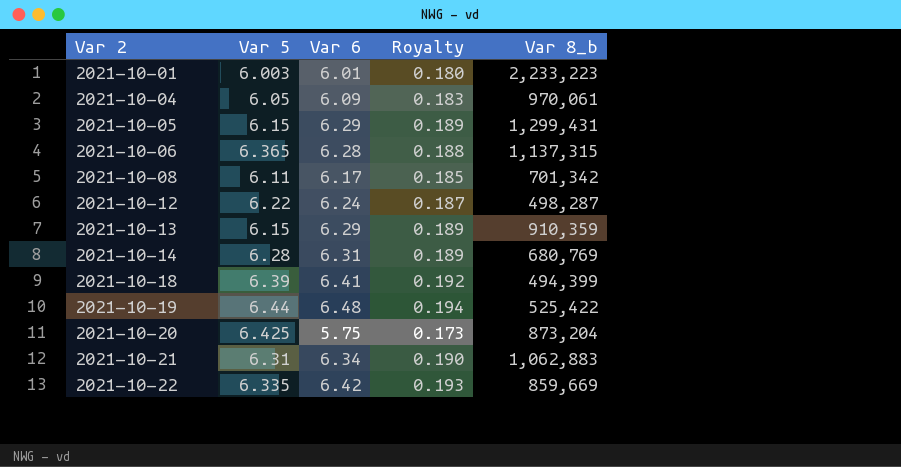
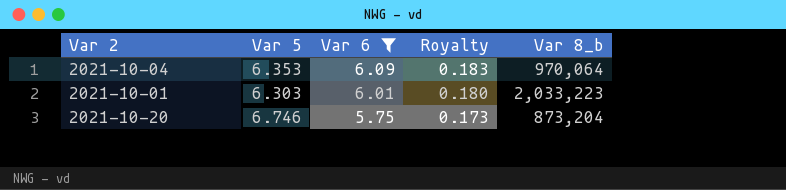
filter: none -> Var 6 <= 6.09
row order: Var 2 ascending -> Var 6 descending
2021-10-04 | Var 5: 6.05 -> 6.353
2021-10-04 | Var 8_b: 970,061 -> 970,064
2021-10-01 | Var 5: 6.003 -> 6.303
2021-10-01 | Var 8_b: 2,233,223 -> 2,033,223
2021-10-20 | Var 5: 6.425 -> 6.746

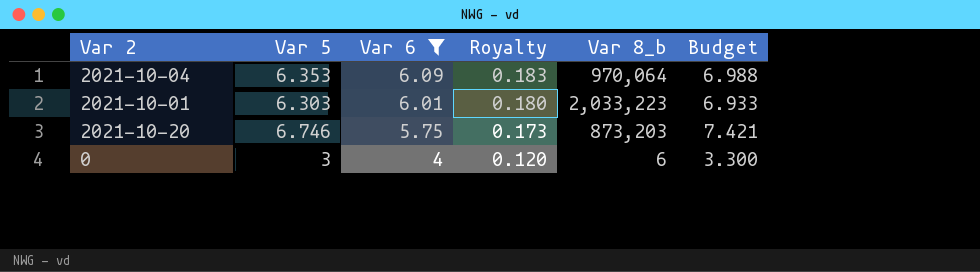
column Budget | formula: none -> [Var 5] * 1.1
2021-10-20 | Var 8_b: 873,204 -> 873,203
row 0: none -> 3 | 4 | 0.120 | 6 | 3.300

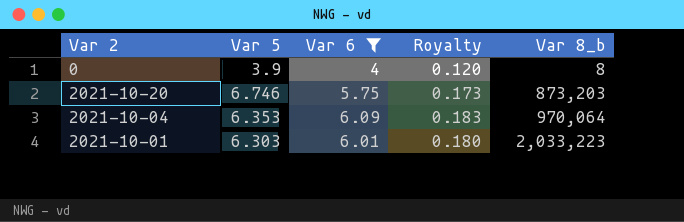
row order: Var 6 descending -> Var 8_b ascending
column Budget | formula: [Var 5] * 1.1 -> none
0 | Var 5: 3 -> 3.9
0 | Var 8_b: 6 -> 8

